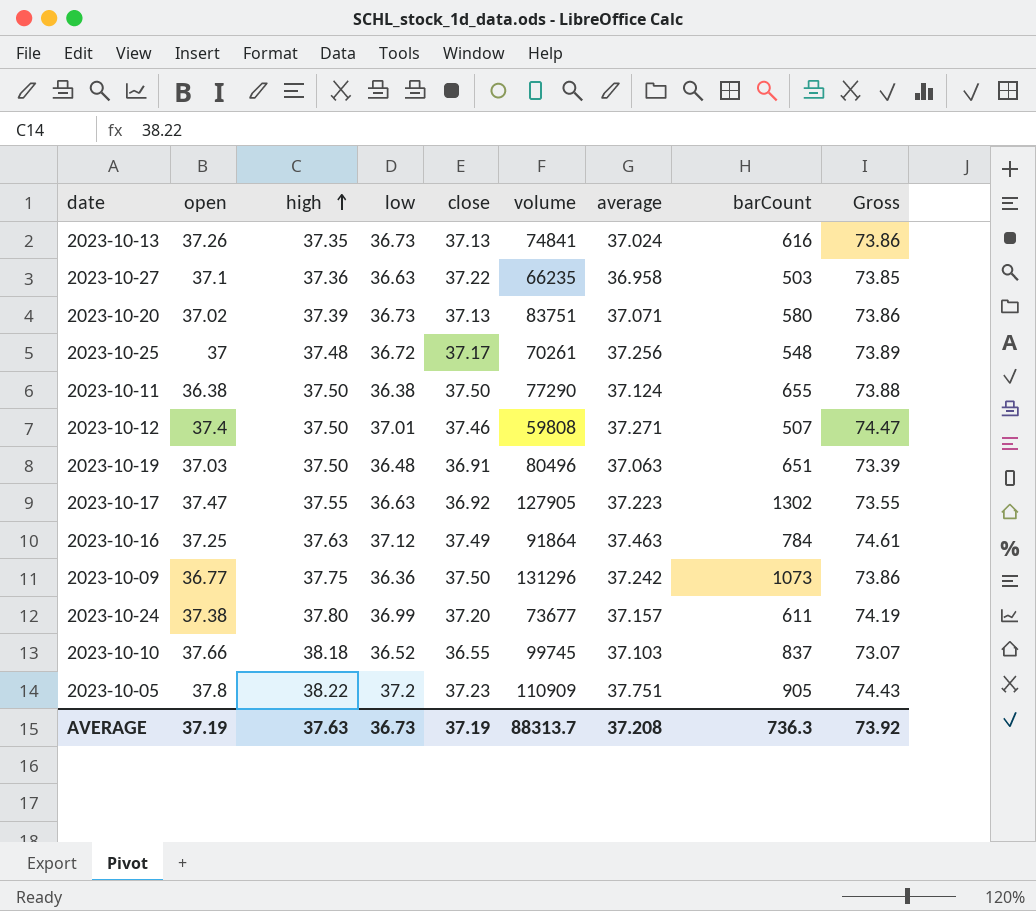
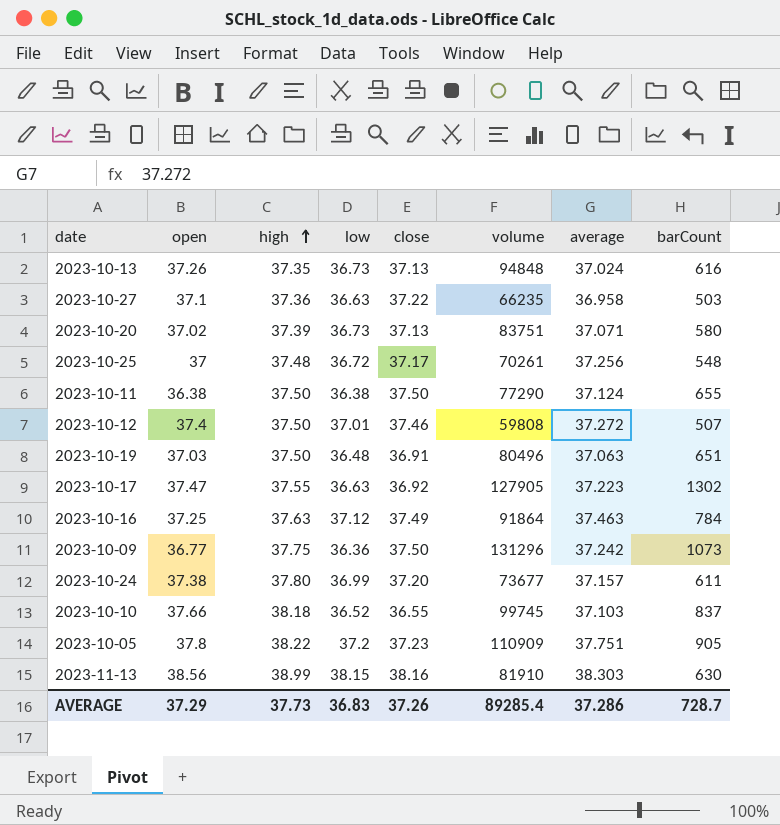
column Gross | formula: [low] + [close] -> none
2023-10-13 | volume: 74841 -> 94848
2023-10-12 | average: 37.271 -> 37.272
row 2023-11-13: none -> 38.56 | 38.99 | 38.15 | 38.16 | 81910 | 38.303 | 630
AVERAGE | open: 37.19 -> 37.29
AVERAGE | high: 37.63 -> 37.73
AVERAGE | low: 36.73 -> 36.83
AVERAGE | close: 37.19 -> 37.26
AVERAGE | volume: 88313.7 -> 89285.4
AVERAGE | average: 37.208 -> 37.286
AVERAGE | barCount: 736.3 -> 728.7

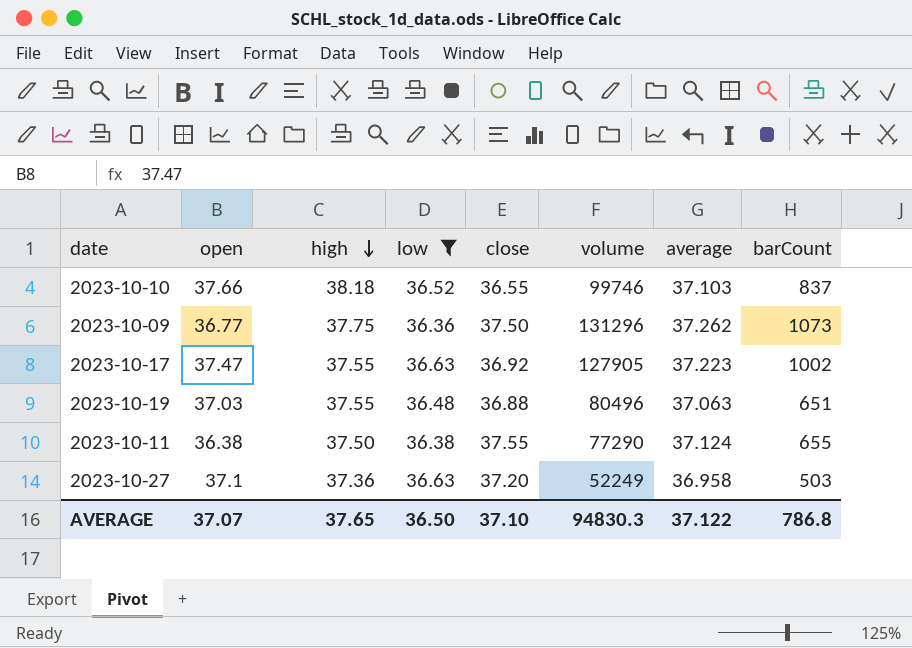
filter: none -> low <= 36.63
row order: high ascending -> high descending
2023-10-10 | volume: 99745 -> 99746
2023-10-09 | average: 37.242 -> 37.262
2023-10-17 | barCount: 1302 -> 1002
2023-10-19 | high: 37.50 -> 37.55
2023-10-19 | close: 36.91 -> 36.88
2023-10-11 | close: 37.50 -> 37.55
2023-10-27 | close: 37.22 -> 37.20
2023-10-27 | volume: 66235 -> 52249
AVERAGE | open: 37.29 -> 37.07
AVERAGE | high: 37.73 -> 37.65
AVERAGE | low: 36.83 -> 36.50
AVERAGE | close: 37.26 -> 37.10
AVERAGE | volume: 89285.4 -> 94830.3
AVERAGE | average: 37.286 -> 37.122
AVERAGE | barCount: 728.7 -> 786.8

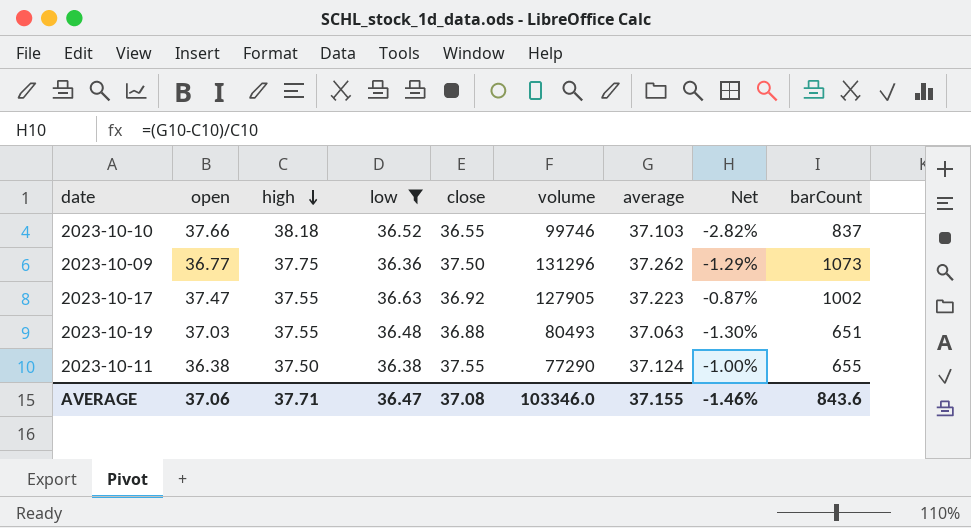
column Net | formula: none -> ([average] - [high]) / [high]
row 2023-10-27: 37.1 | 37.36 | 36.63 | 37.20 | 52249 | 36.958 | 503 -> none
2023-10-19 | volume: 80496 -> 80493
AVERAGE | open: 37.07 -> 37.06
AVERAGE | high: 37.65 -> 37.71
AVERAGE | low: 36.50 -> 36.47
AVERAGE | close: 37.10 -> 37.08
AVERAGE | volume: 94830.3 -> 103346.0
AVERAGE | average: 37.122 -> 37.155
AVERAGE | barCount: 786.8 -> 843.6

